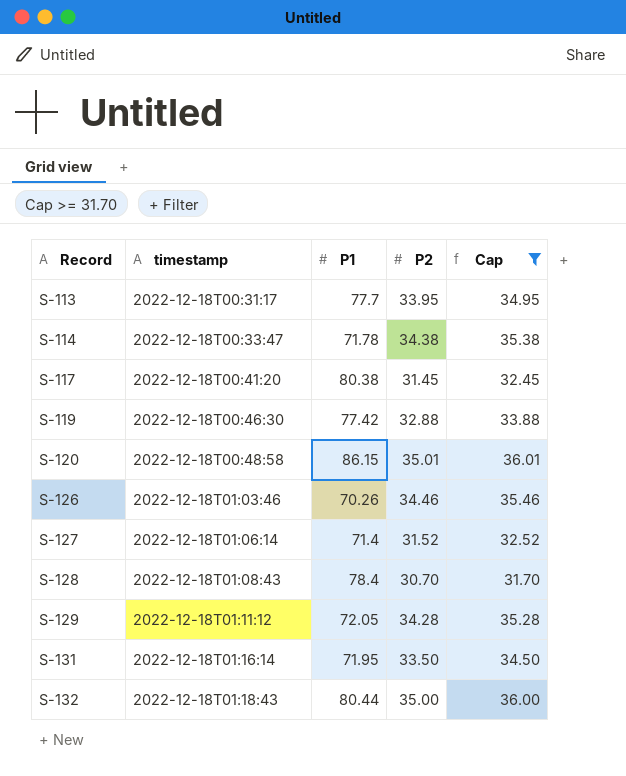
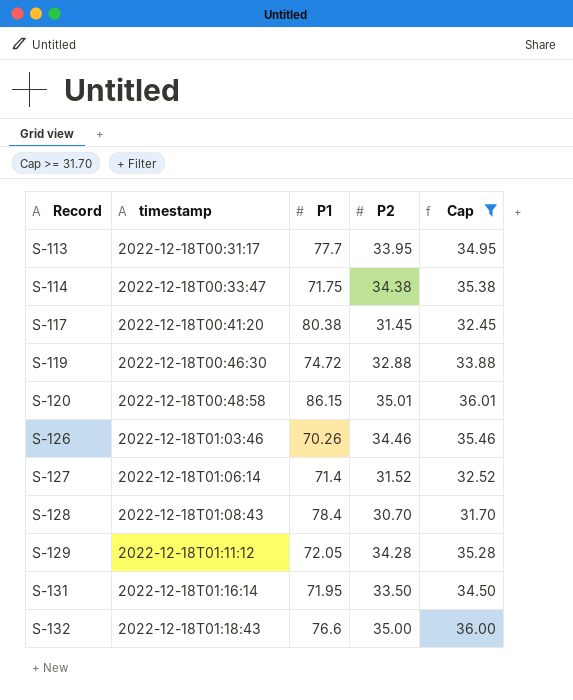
S-114 | P1: 71.78 -> 71.75
S-119 | P1: 77.42 -> 74.72
S-132 | P1: 80.44 -> 76.6

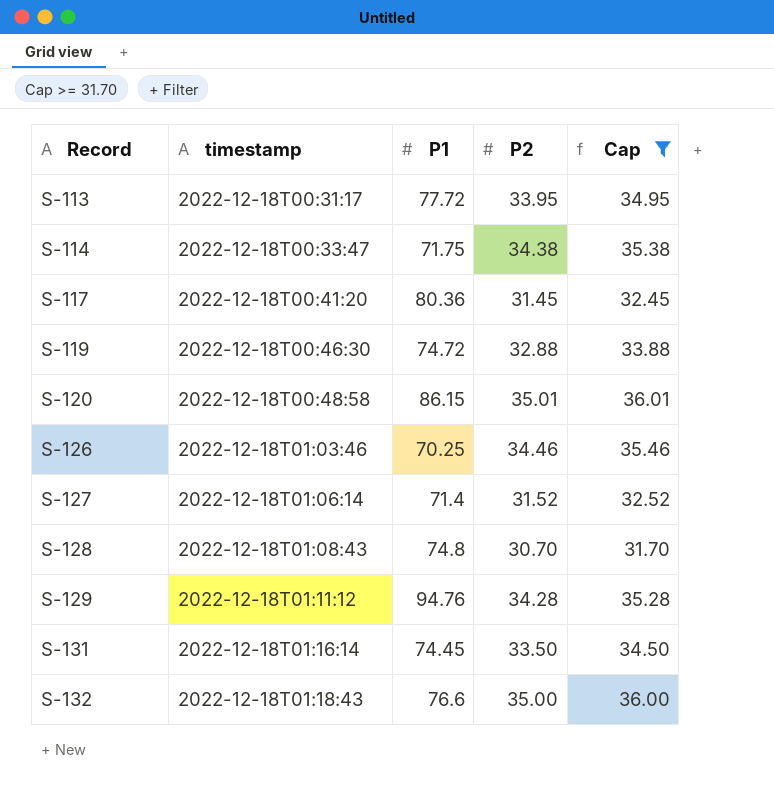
S-113 | P1: 77.7 -> 77.72
S-117 | P1: 80.38 -> 80.36
S-126 | P1: 70.26 -> 70.25
S-128 | P1: 78.4 -> 74.8
S-129 | P1: 72.05 -> 94.76
S-131 | P1: 71.95 -> 74.45

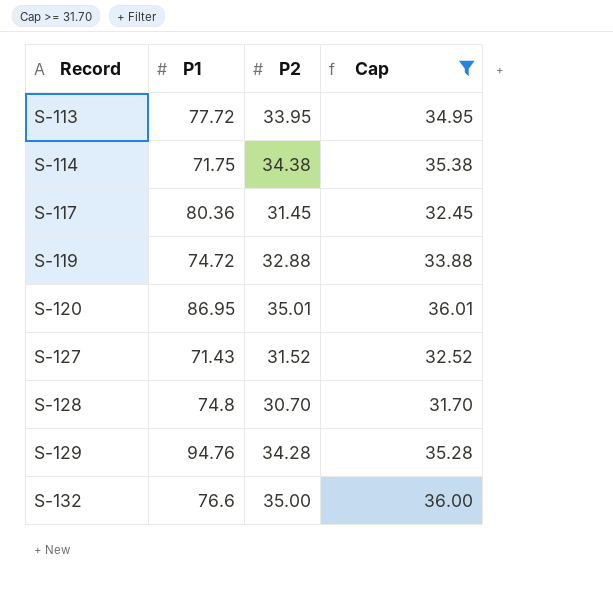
column timestamp | position: 2 -> none
row S-126: 2022-12-18T01:03:46 | 70.25 | 34.46 | 35.46 -> none
row S-131: 2022-12-18T01:16:14 | 74.45 | 33.50 | 34.50 -> none
S-120 | P1: 86.15 -> 86.95
S-127 | P1: 71.4 -> 71.43

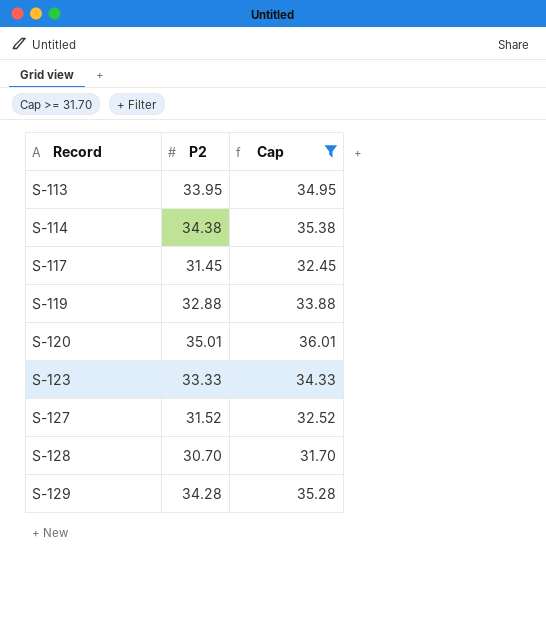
column P1 | position: 2 -> none
row S-132: 76.6 | 35.00 | 36.00 -> none
row S-123: none -> 33.33 | 34.33

